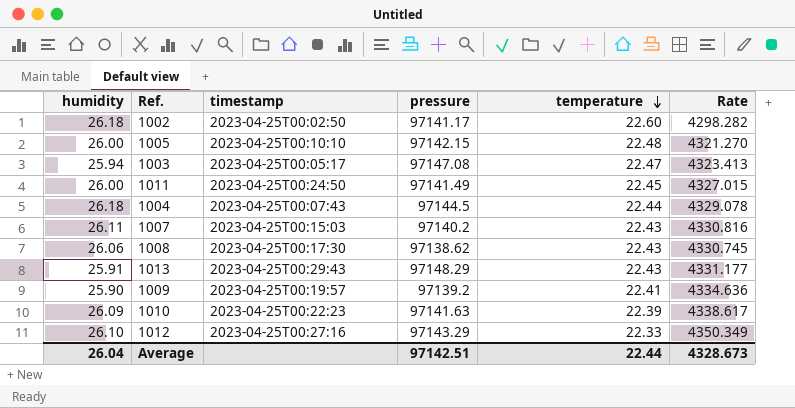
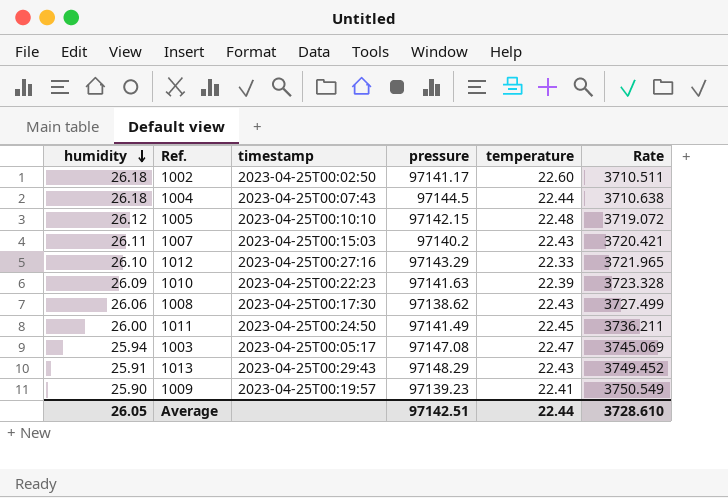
row order: temperature descending -> humidity descending
column Rate | formula: [pressure] / [temperature] -> [pressure] / [humidity]
1005 | humidity: 26.00 -> 26.12
1009 | pressure: 97139.2 -> 97139.23
Average | humidity: 26.04 -> 26.05
Average | Rate: 4328.673 -> 3728.610

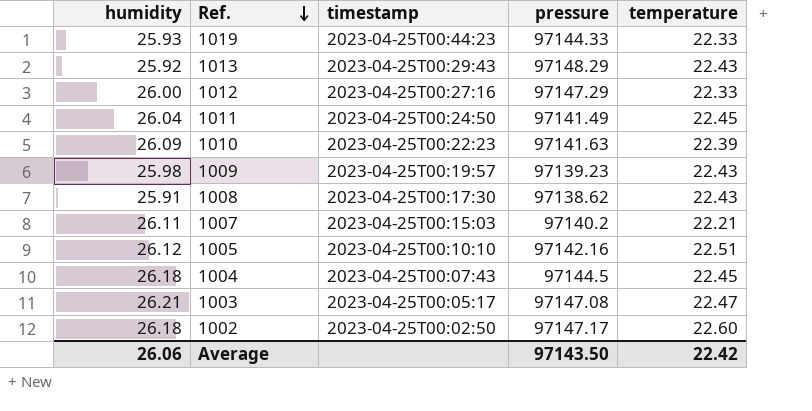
row order: humidity descending -> Ref. descending
column Rate | formula: [pressure] / [humidity] -> none
row 1019: none -> 25.93 | 2023-04-25T00:44:23 | 97144.33 | 22.33
1013 | humidity: 25.91 -> 25.92
1012 | humidity: 26.10 -> 26.00
1012 | pressure: 97143.29 -> 97147.29
1011 | humidity: 26.00 -> 26.04
1009 | humidity: 25.90 -> 25.98
1009 | temperature: 22.41 -> 22.43
1008 | humidity: 26.06 -> 25.91
1007 | temperature: 22.43 -> 22.21
1005 | pressure: 97142.15 -> 97142.16
1005 | temperature: 22.48 -> 22.51
1004 | temperature: 22.44 -> 22.45
1003 | humidity: 25.94 -> 26.21
1002 | pressure: 97141.17 -> 97147.17
Average | humidity: 26.05 -> 26.06
Average | pressure: 97142.51 -> 97143.50
Average | temperature: 22.44 -> 22.42

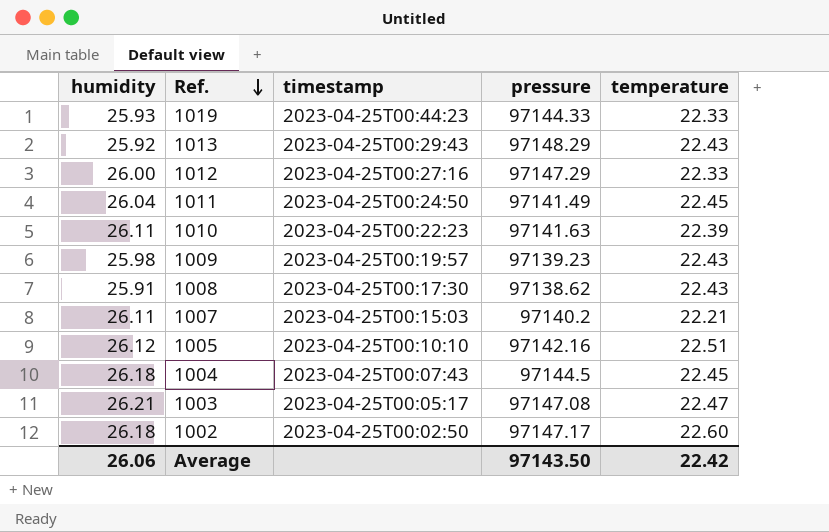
1010 | humidity: 26.09 -> 26.11

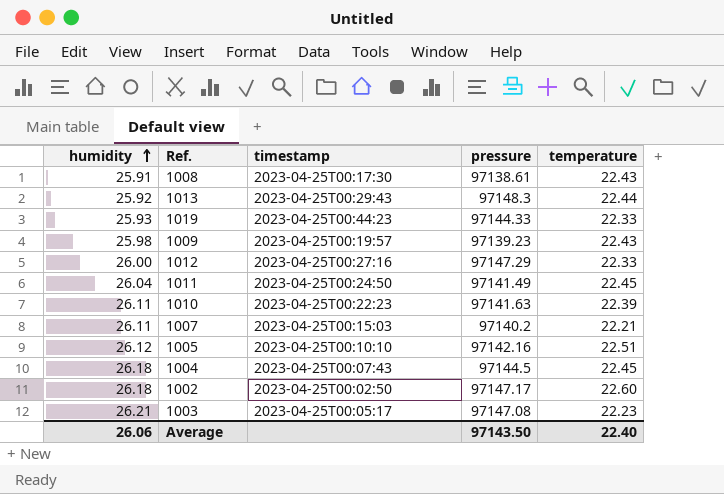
row order: Ref. descending -> humidity ascending
1008 | pressure: 97138.62 -> 97138.61
1013 | pressure: 97148.29 -> 97148.3
1013 | temperature: 22.43 -> 22.44
1003 | temperature: 22.47 -> 22.23
Average | temperature: 22.42 -> 22.40

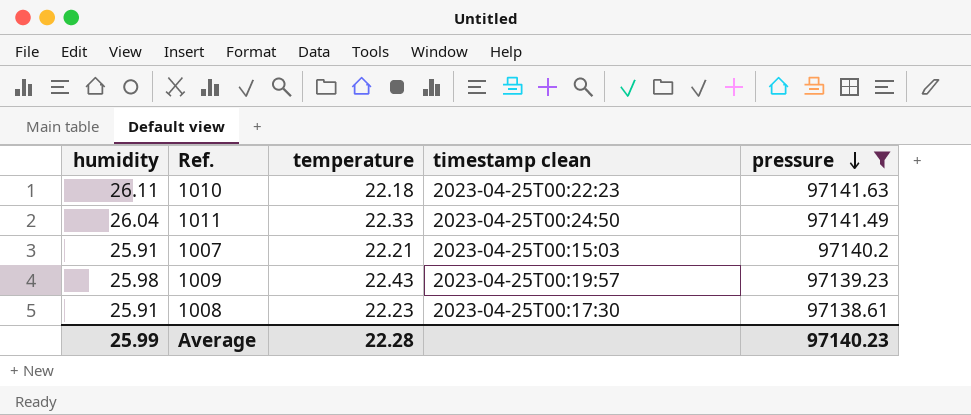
filter: none -> pressure <= 97141.63
row order: humidity ascending -> pressure descending
column temperature | position: 5 -> 3
column name: timestamp -> timestamp clean
1010 | temperature: 22.39 -> 22.18
1011 | temperature: 22.45 -> 22.33
1007 | humidity: 26.11 -> 25.91
1008 | temperature: 22.43 -> 22.23
Average | humidity: 26.06 -> 25.99
Average | temperature: 22.40 -> 22.28
Average | pressure: 97143.50 -> 97140.23

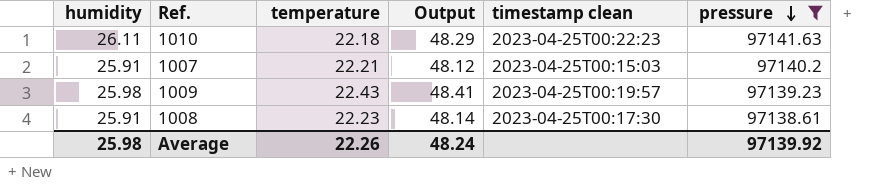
column Output | formula: none -> [humidity] + [temperature]
row 1011: 26.04 | 22.33 | 2023-04-25T00:24:50 | 97141.49 -> none
Average | humidity: 25.99 -> 25.98
Average | temperature: 22.28 -> 22.26
Average | pressure: 97140.23 -> 97139.92

